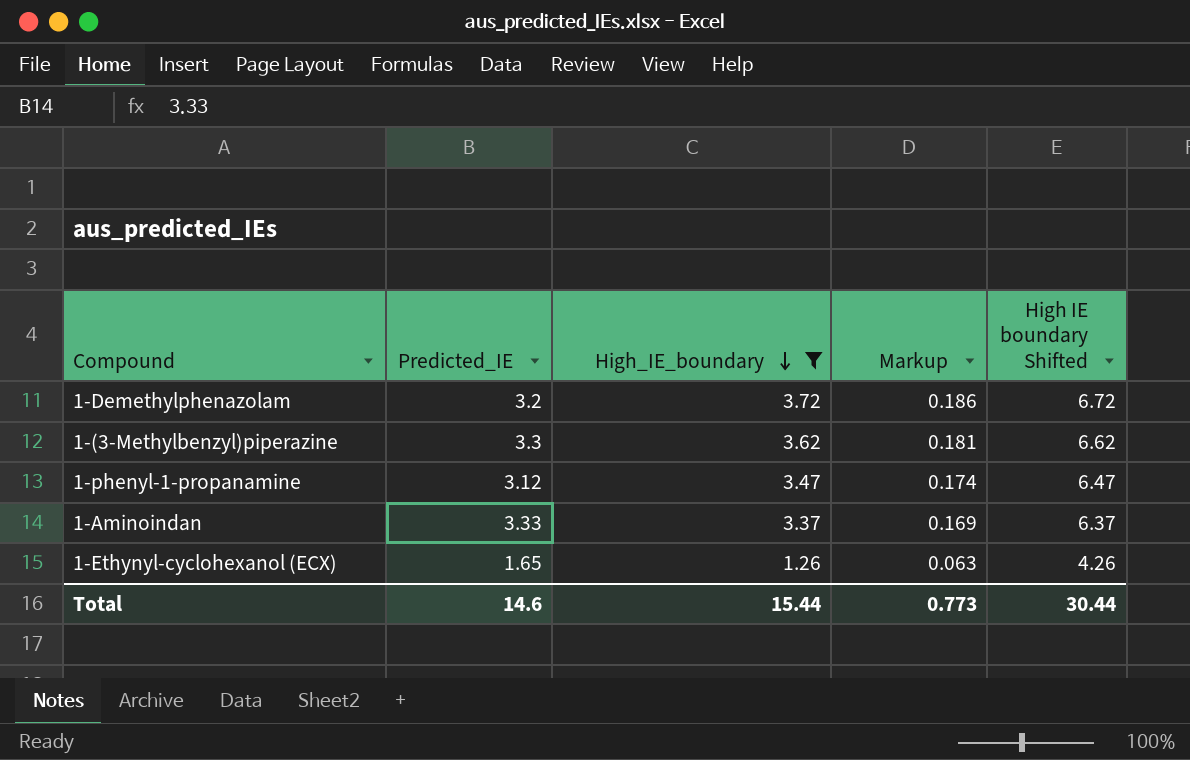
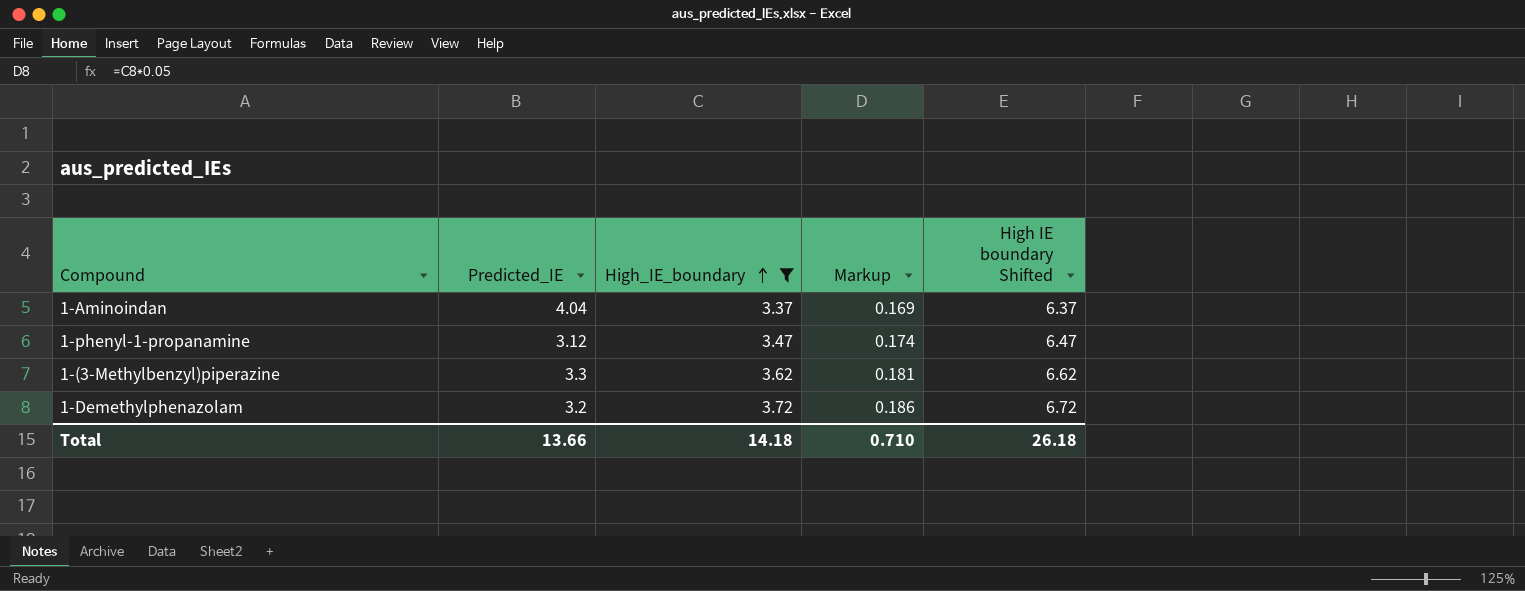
row order: High_IE_boundary descending -> High_IE_boundary ascending
row 1-Ethynyl-cyclohexanol (ECX): 1.65 | 1.26 | 0.063 | 4.26 -> none
1-Aminoindan | Predicted_IE: 3.33 -> 4.04
Total | Predicted_IE: 14.6 -> 13.66
Total | High_IE_boundary: 15.44 -> 14.18
Total | Markup: 0.773 -> 0.710
Total | High IE boundary Shifted: 30.44 -> 26.18

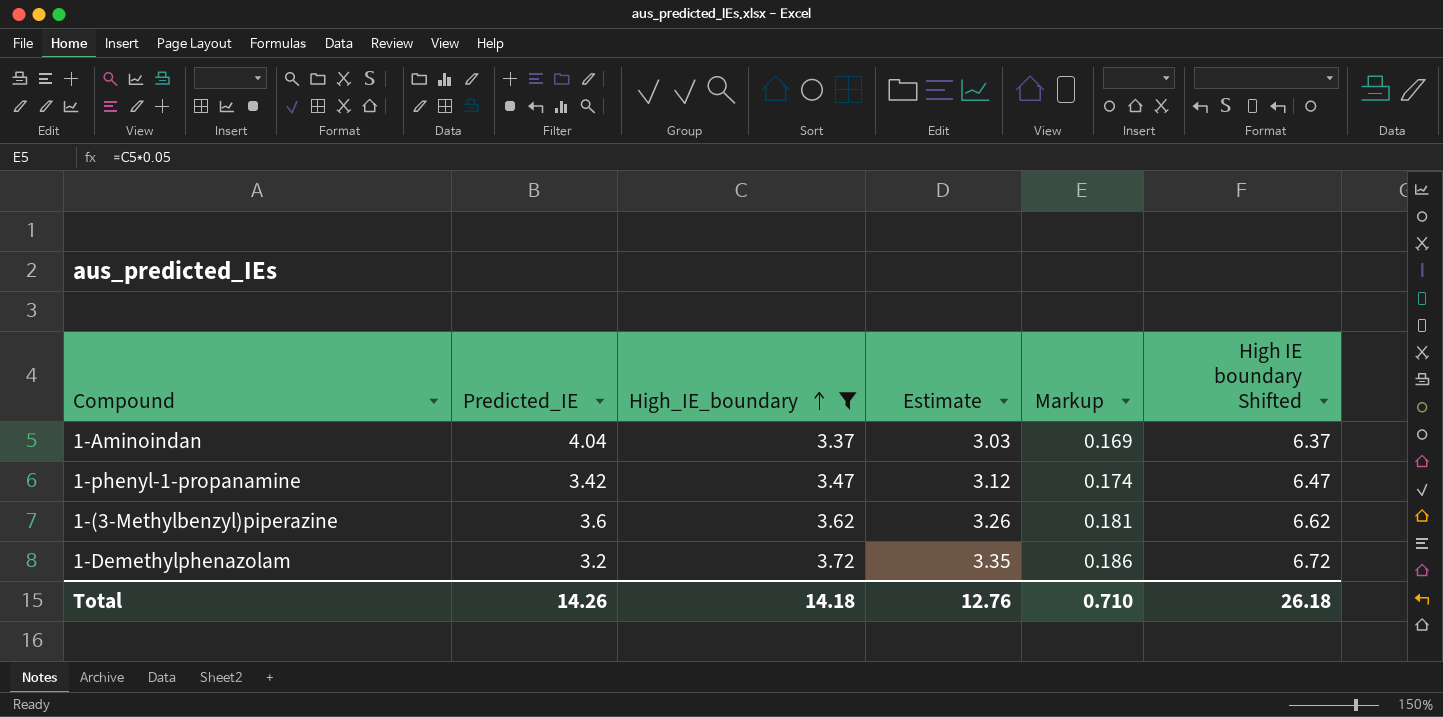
column Estimate | formula: none -> [High_IE_boundary] * 0.9
1-phenyl-1-propanamine | Predicted_IE: 3.12 -> 3.42
1-(3-Methylbenzyl)piperazine | Predicted_IE: 3.3 -> 3.6
Total | Predicted_IE: 13.66 -> 14.26

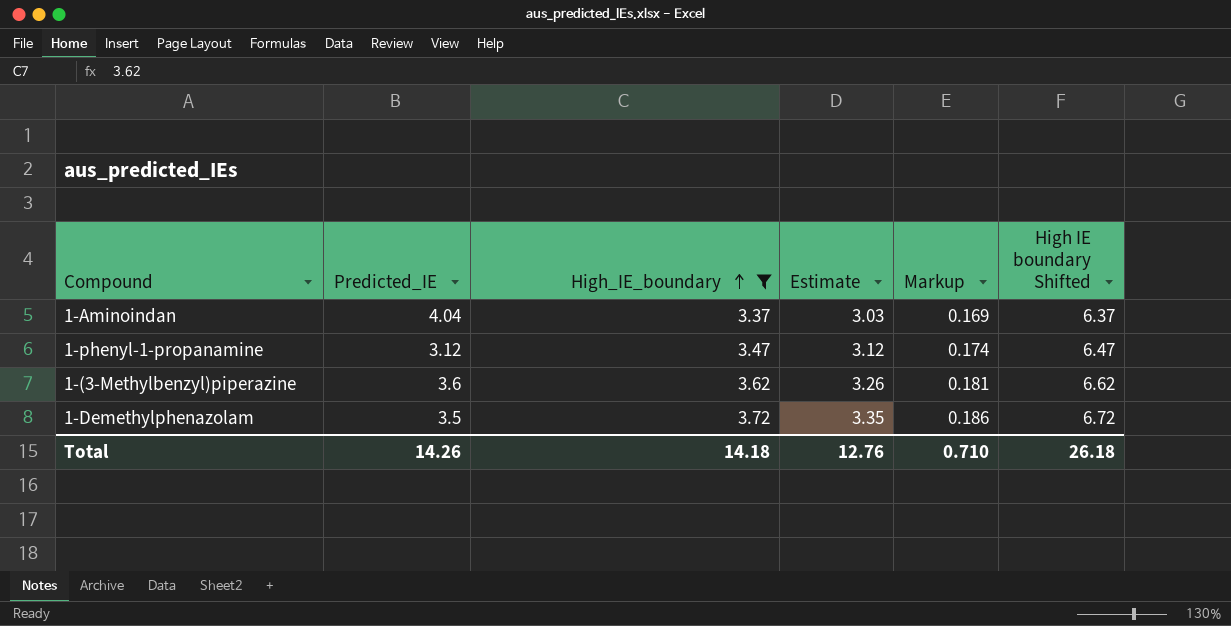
1-phenyl-1-propanamine | Predicted_IE: 3.42 -> 3.12
1-Demethylphenazolam | Predicted_IE: 3.2 -> 3.5

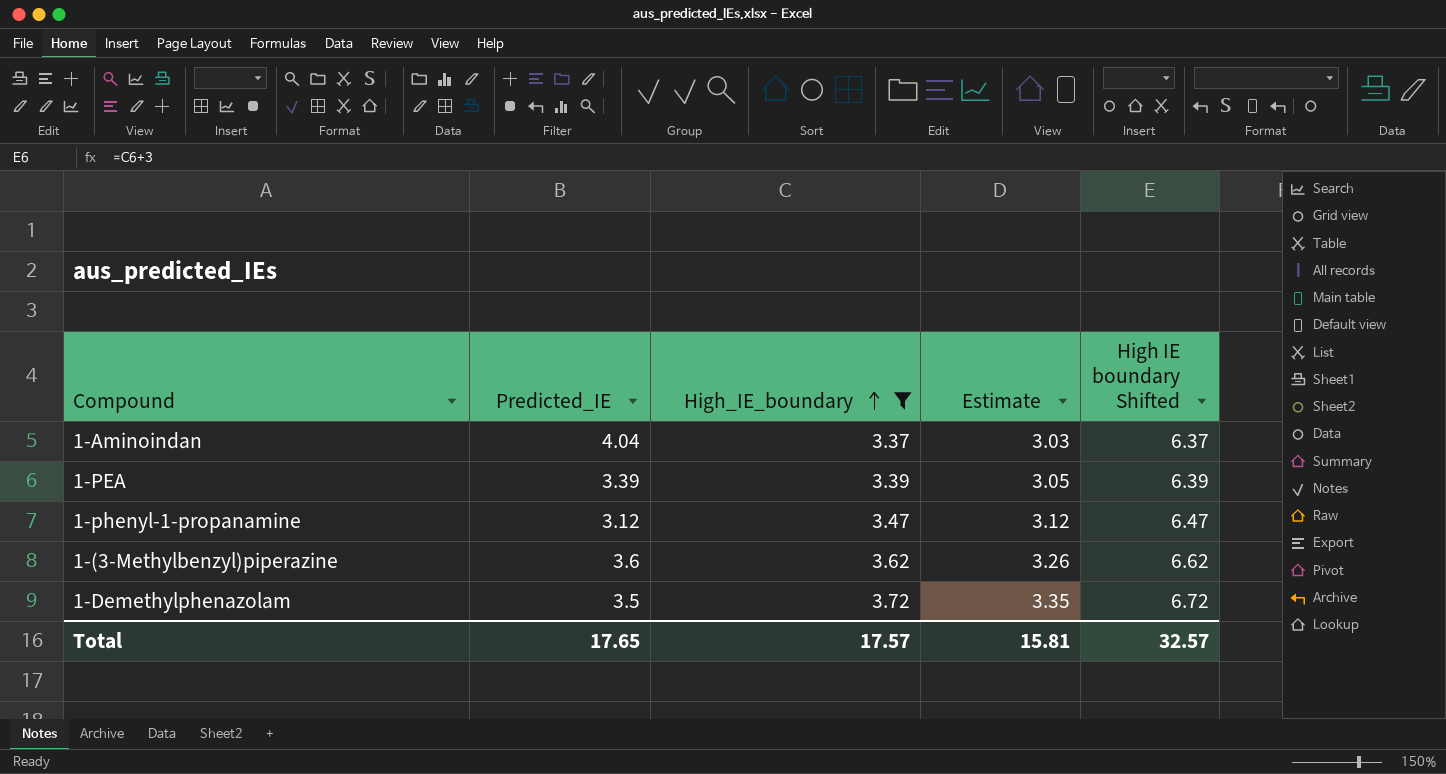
column Markup | formula: [High_IE_boundary] * 0.05 -> none
row 1-PEA: none -> 3.39 | 3.39 | 3.05 | 6.39
Total | Predicted_IE: 14.26 -> 17.65
Total | High_IE_boundary: 14.18 -> 17.57
Total | Estimate: 12.76 -> 15.81
Total | High IE boundary Shifted: 26.18 -> 32.57

